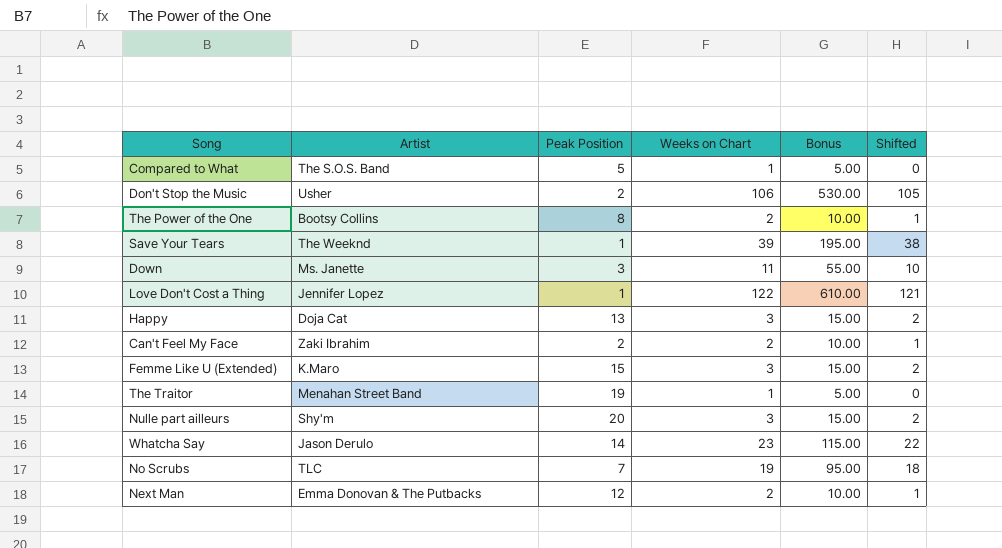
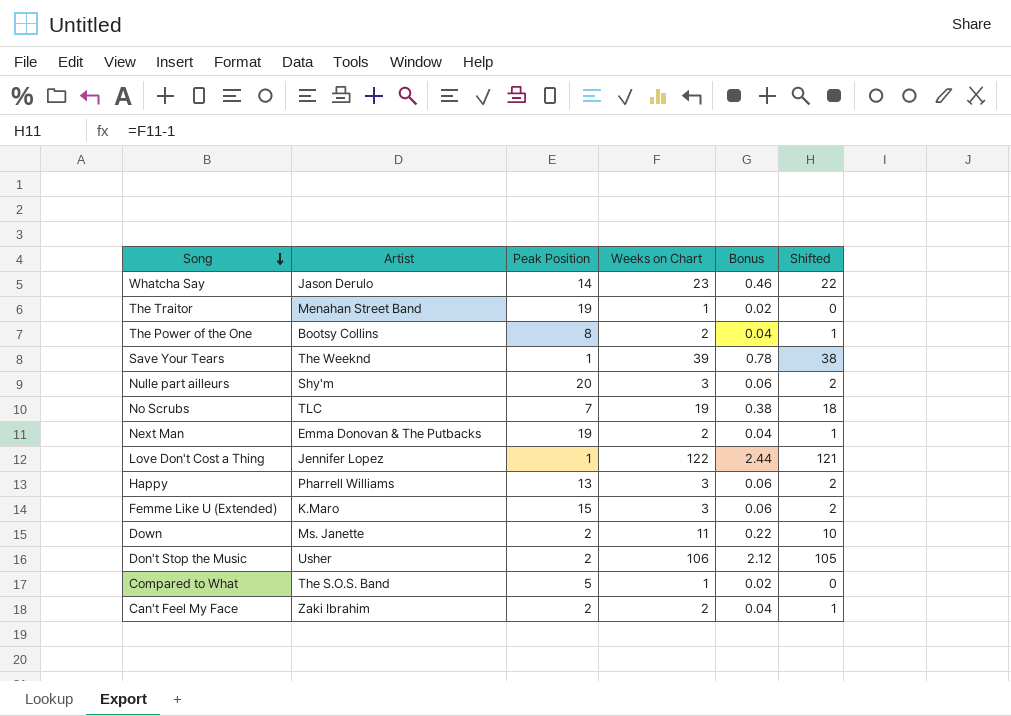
row order: none -> Song descending
column Bonus | formula: [Weeks on Chart] * 5 -> [Weeks on Chart] * 0.02
Next Man | Peak Position: 12 -> 19
Happy | Artist: Doja Cat -> Pharrell Williams
Down | Peak Position: 3 -> 2

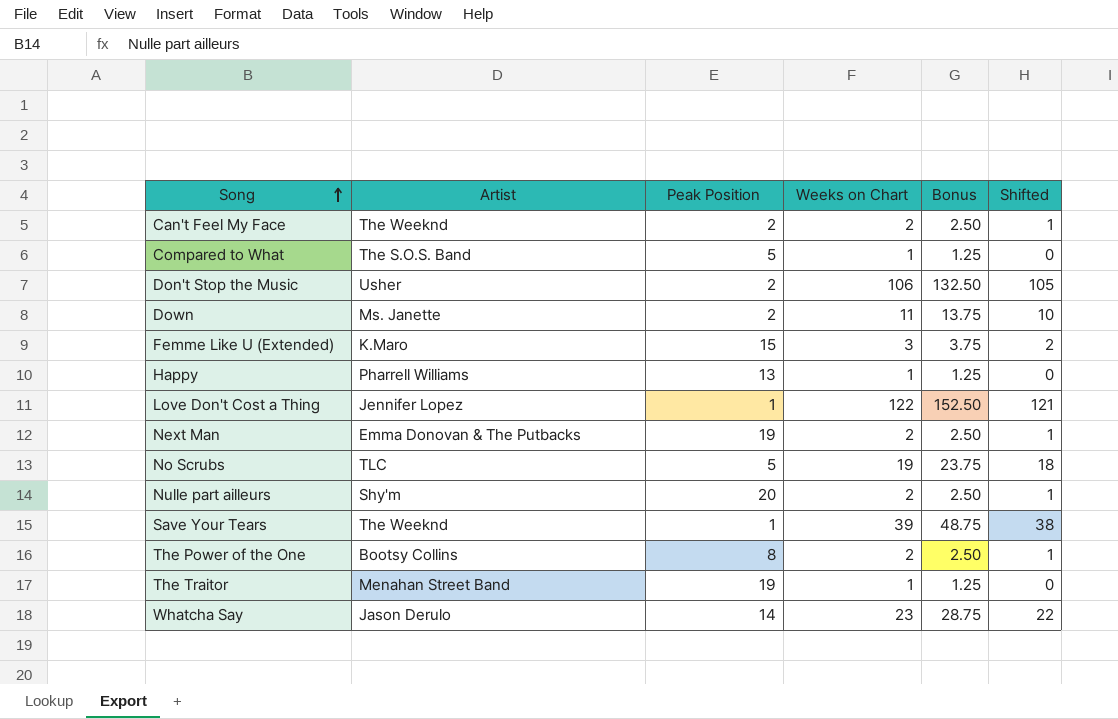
row order: Song descending -> Song ascending
column Bonus | formula: [Weeks on Chart] * 0.02 -> [Weeks on Chart] * 1.25
Can't Feel My Face | Artist: Zaki Ibrahim -> The Weeknd
Happy | Weeks on Chart: 3 -> 1
Happy | Shifted: 2 -> 0
No Scrubs | Peak Position: 7 -> 5
Nulle part ailleurs | Weeks on Chart: 3 -> 2
Nulle part ailleurs | Shifted: 2 -> 1

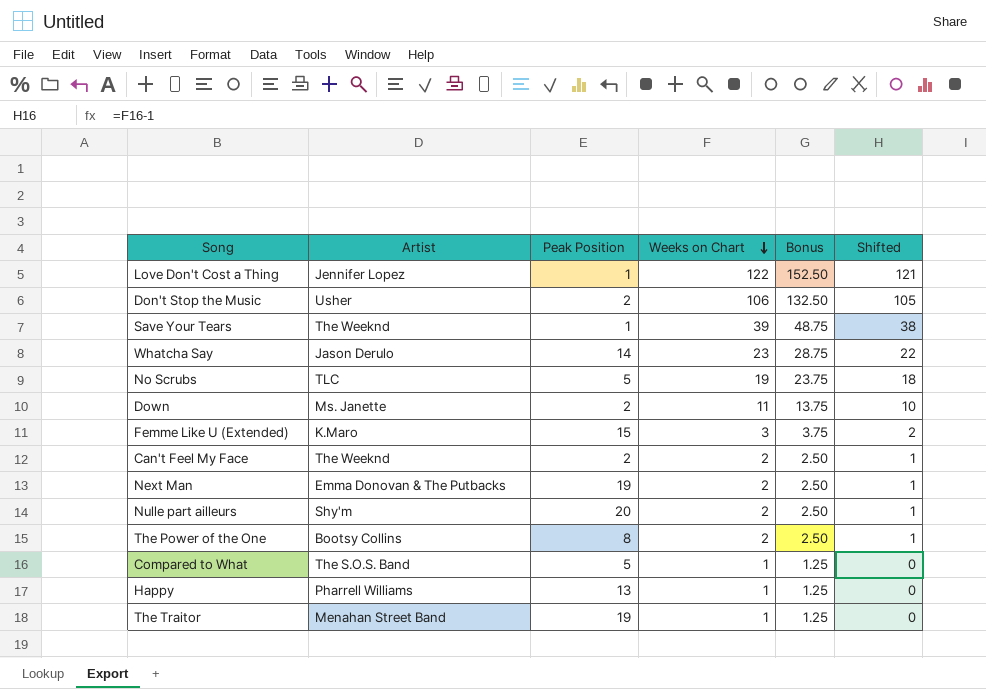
row order: Song ascending -> Weeks on Chart descending

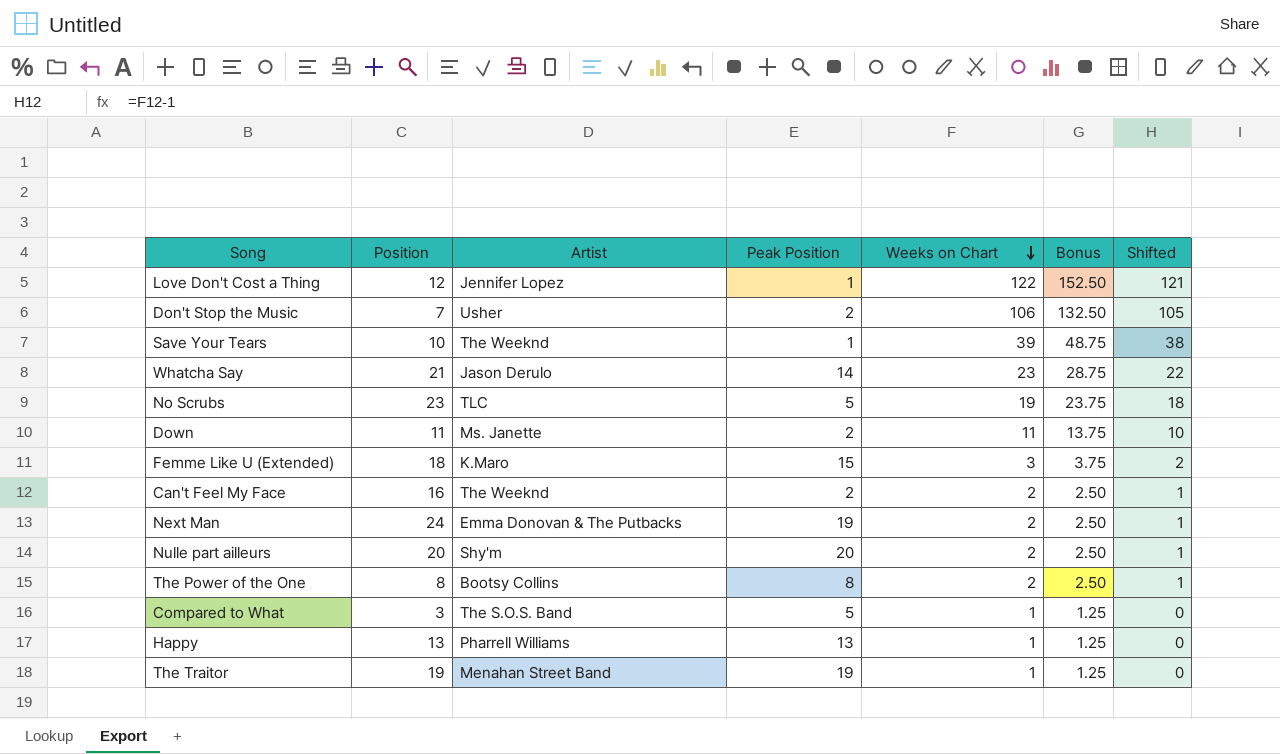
column Position | position: none -> 2

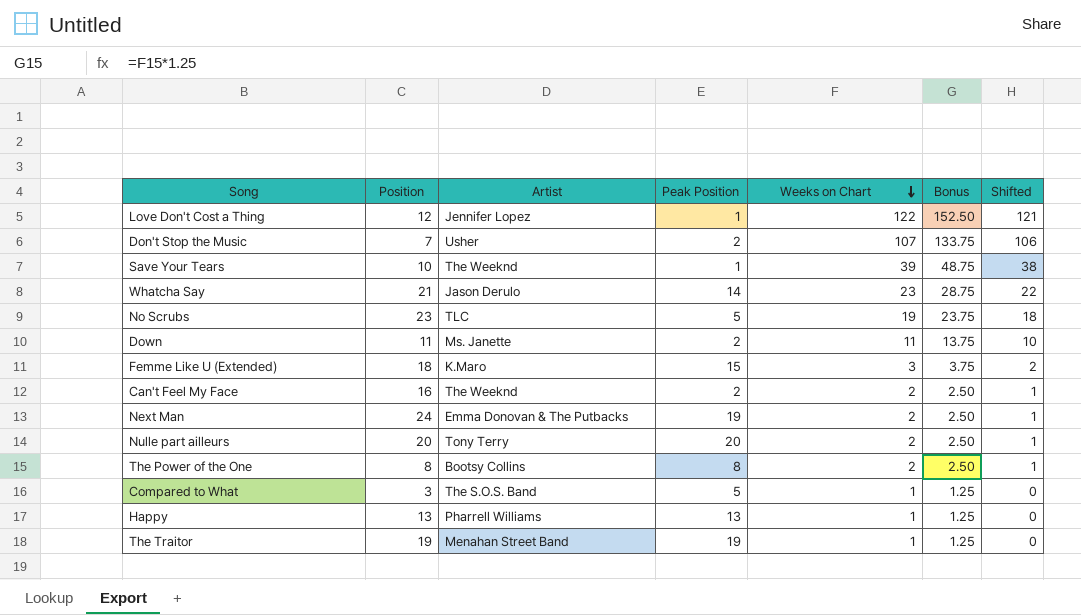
Don't Stop the Music | Weeks on Chart: 106 -> 107
Don't Stop the Music | Bonus: 132.50 -> 133.75
Don't Stop the Music | Shifted: 105 -> 106
Nulle part ailleurs | Artist: Shy'm -> Tony Terry

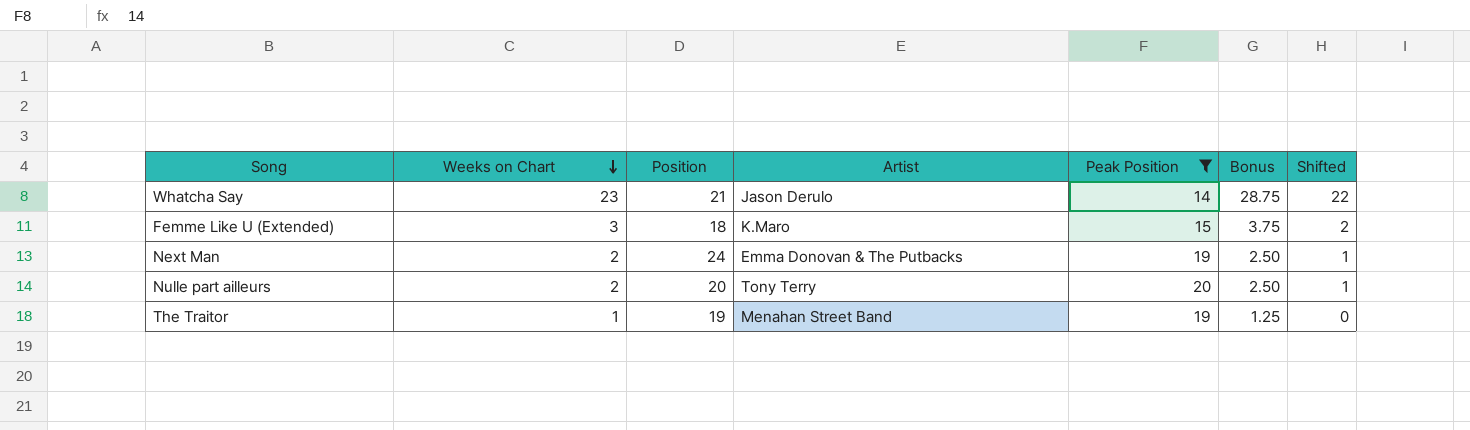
filter: none -> Peak Position >= 14
column Weeks on Chart | position: 5 -> 2

